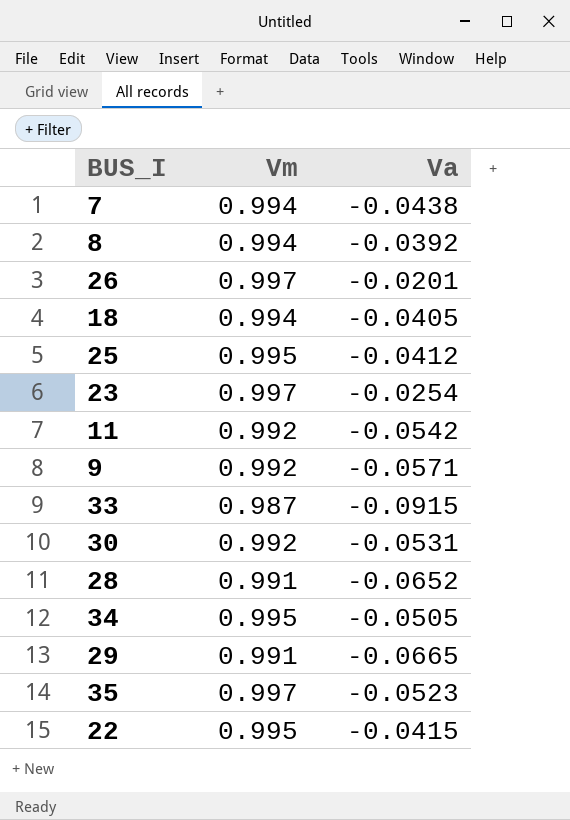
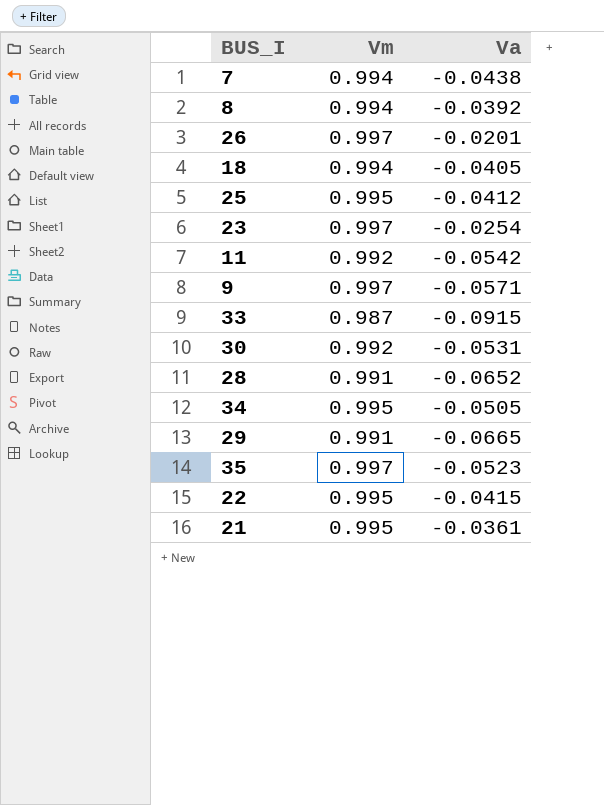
9 | Vm: 0.992 -> 0.997
row 21: none -> 0.995 | -0.0361

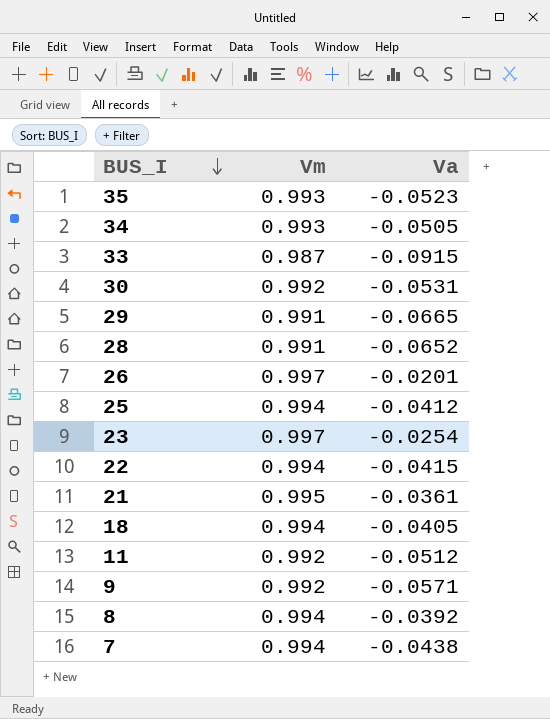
row order: none -> BUS_I descending
35 | Vm: 0.997 -> 0.993
34 | Vm: 0.995 -> 0.993
25 | Vm: 0.995 -> 0.994
22 | Vm: 0.995 -> 0.994
11 | Va: -0.0542 -> -0.0512
9 | Vm: 0.997 -> 0.992

